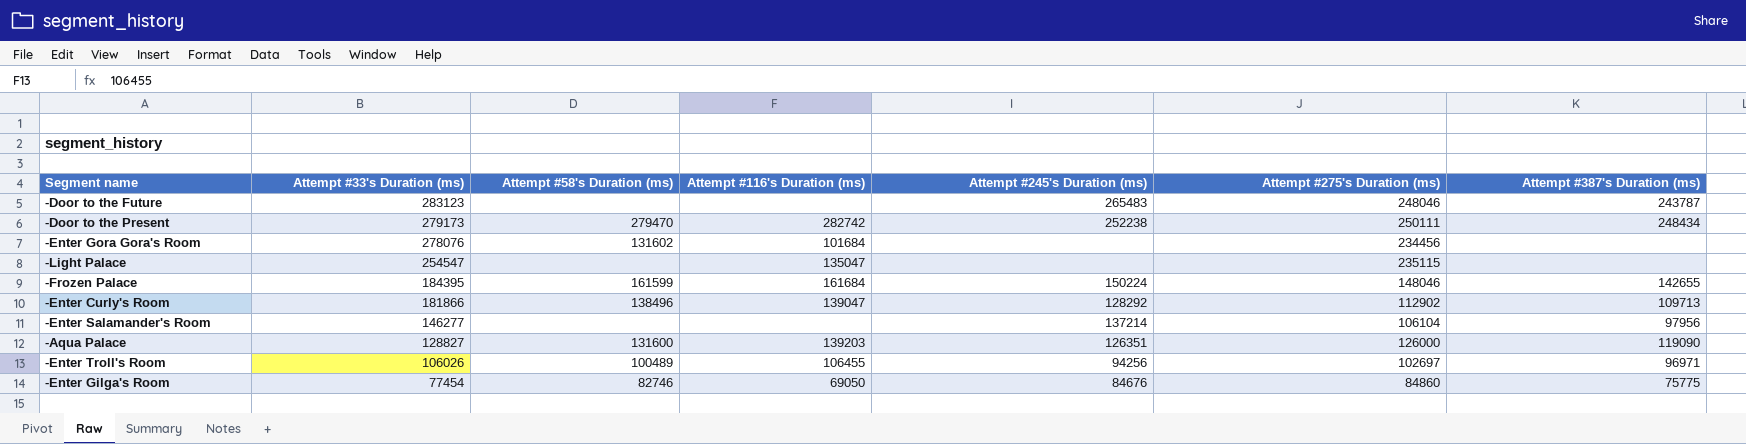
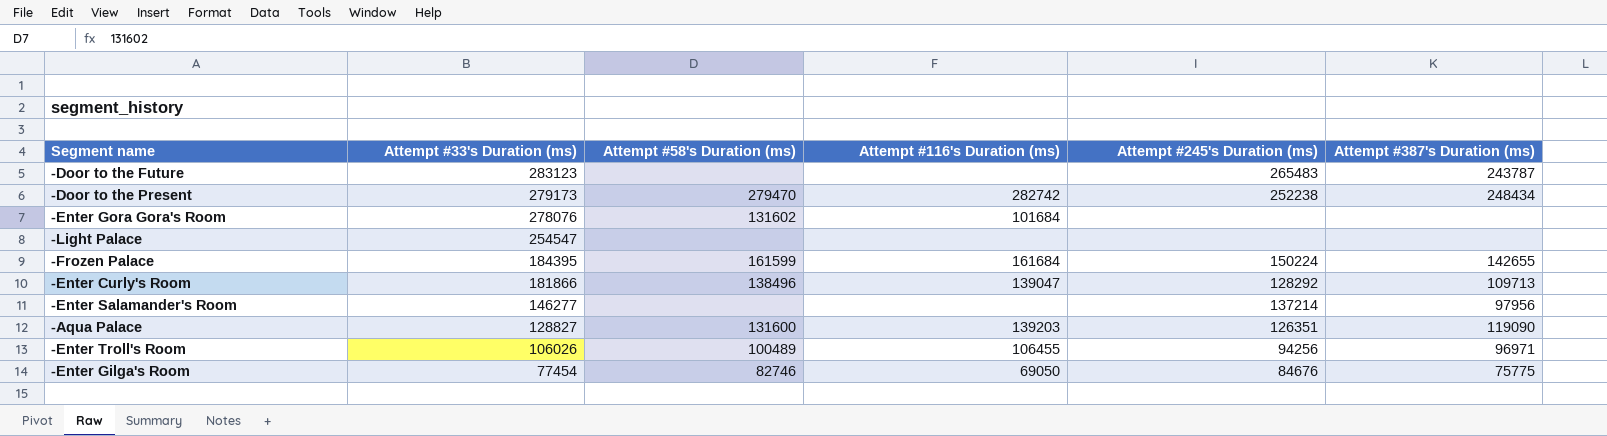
column Attempt #275's Duration (ms) | position: 6 -> none
-Light Palace | Attempt #116's Duration (ms): 135047 -> none

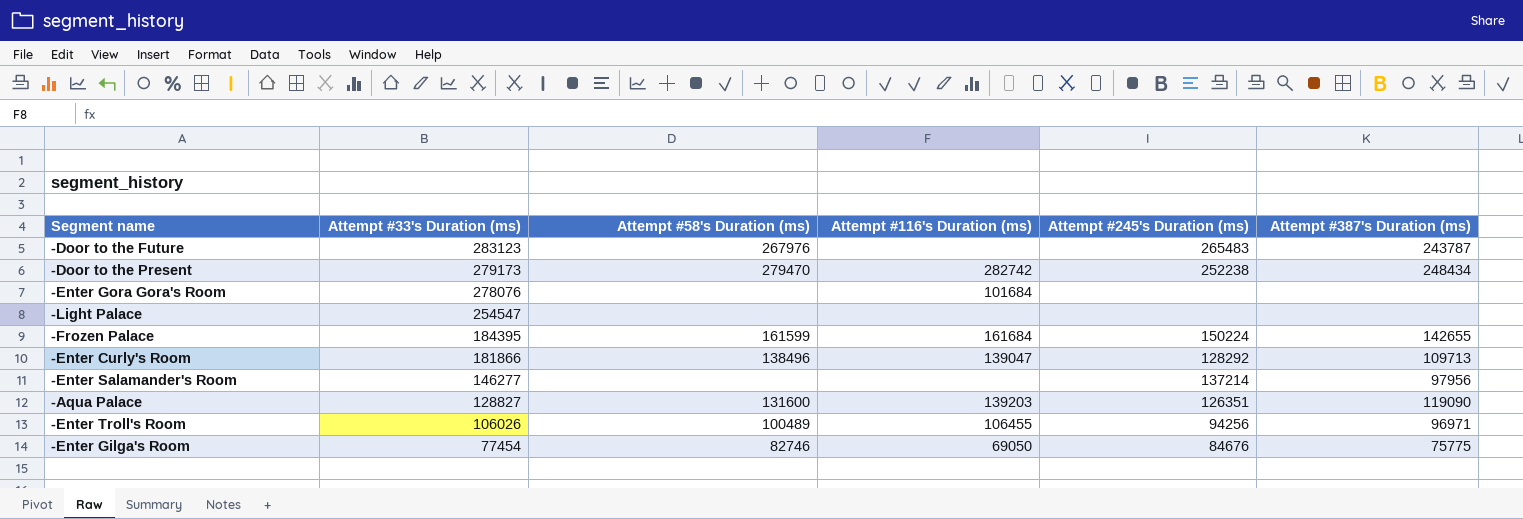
-Door to the Future | Attempt #58's Duration (ms): none -> 267976
-Enter Gora Gora's Room | Attempt #58's Duration (ms): 131602 -> none

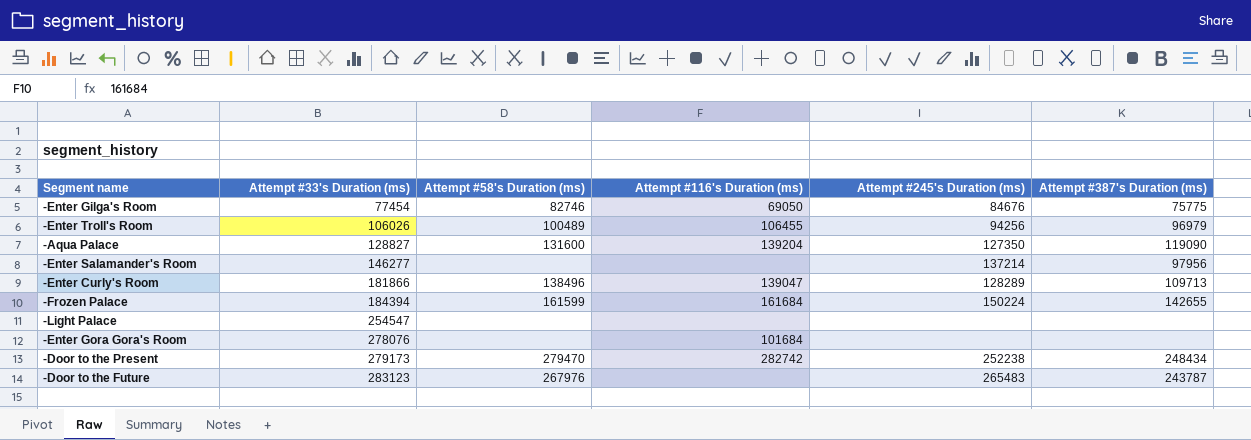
row order: Attempt #33's Duration (ms) descending -> Attempt #33's Duration (ms) ascending
-Enter Troll's Room | Attempt #387's Duration (ms): 96971 -> 96979
-Aqua Palace | Attempt #116's Duration (ms): 139203 -> 139204
-Aqua Palace | Attempt #245's Duration (ms): 126351 -> 127350
-Enter Curly's Room | Attempt #245's Duration (ms): 128292 -> 128289
-Frozen Palace | Attempt #33's Duration (ms): 184395 -> 184394

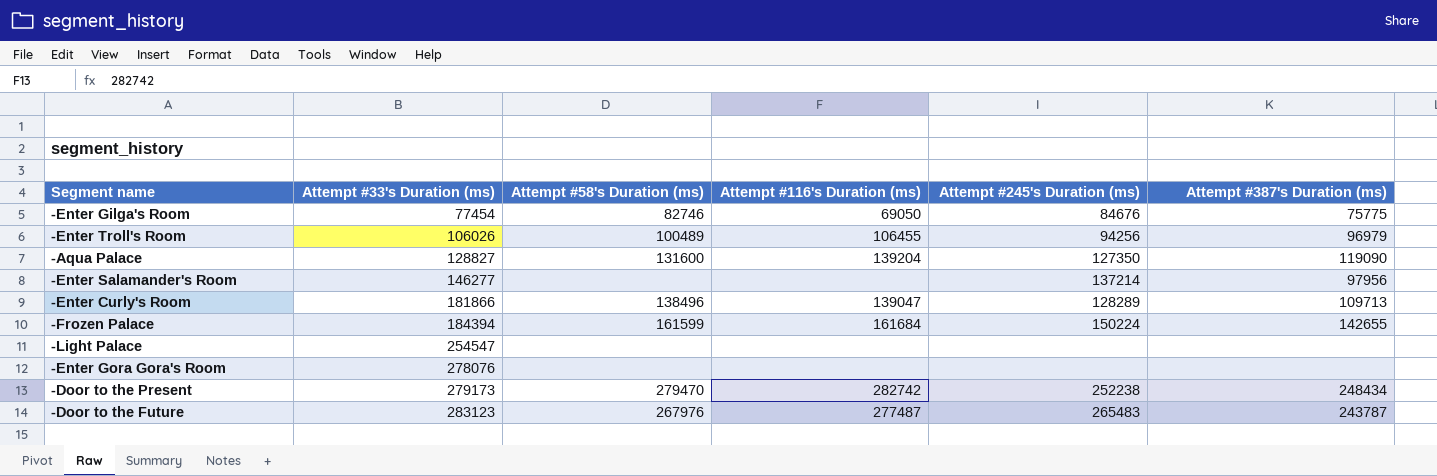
-Enter Gora Gora's Room | Attempt #116's Duration (ms): 101684 -> none
-Door to the Future | Attempt #116's Duration (ms): none -> 277487

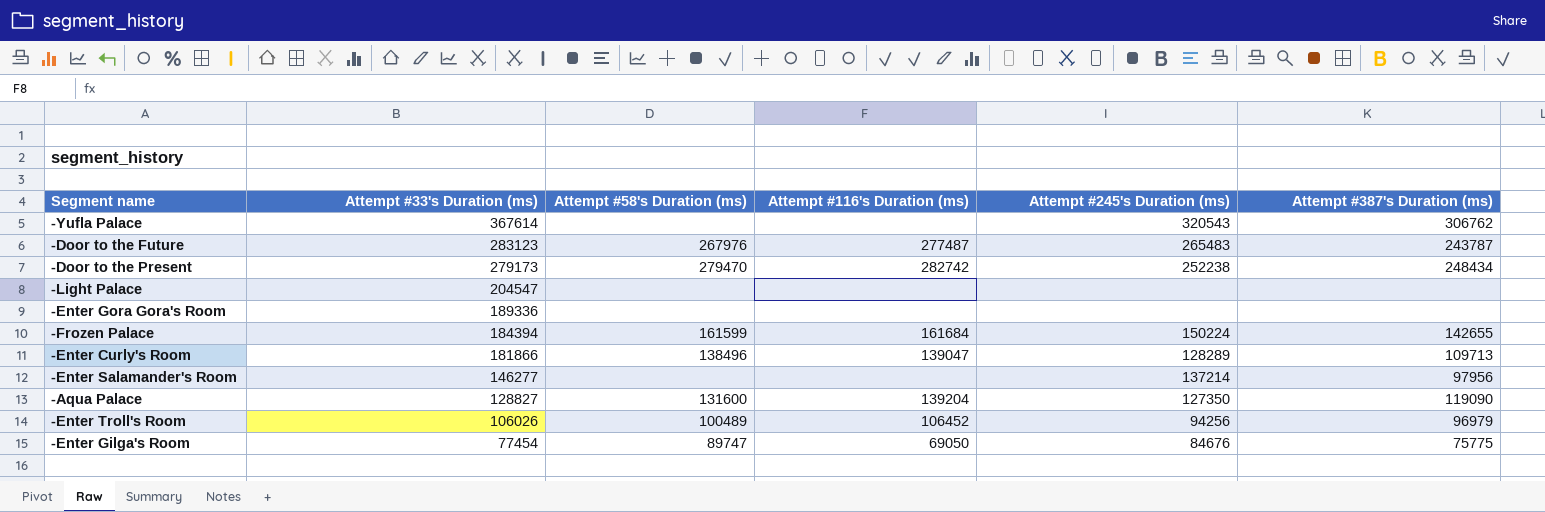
row order: Attempt #33's Duration (ms) ascending -> Attempt #33's Duration (ms) descending
row -Yufla Palace: none -> 367614 | none | none | 320543 | 306762
-Light Palace | Attempt #33's Duration (ms): 254547 -> 204547
-Enter Gora Gora's Room | Attempt #33's Duration (ms): 278076 -> 189336
-Enter Troll's Room | Attempt #116's Duration (ms): 106455 -> 106452
-Enter Gilga's Room | Attempt #58's Duration (ms): 82746 -> 89747

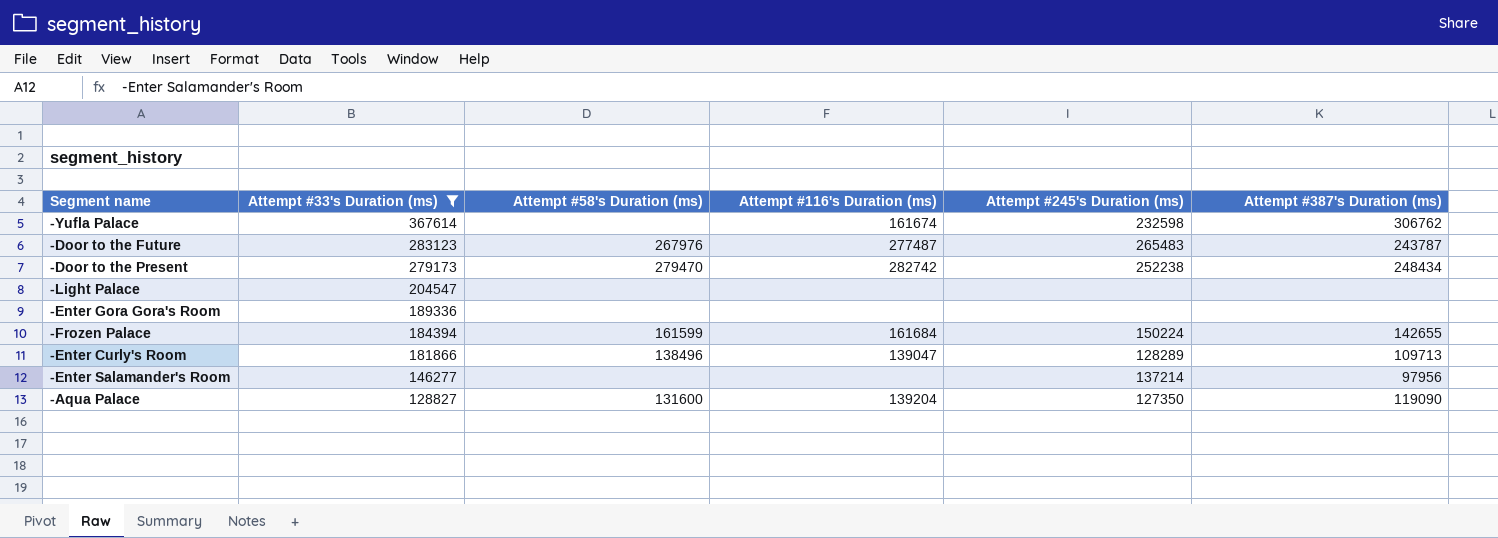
filter: none -> Attempt #33's Duration (ms) >= 128827
-Yufla Palace | Attempt #116's Duration (ms): none -> 161674
-Yufla Palace | Attempt #245's Duration (ms): 320543 -> 232598

